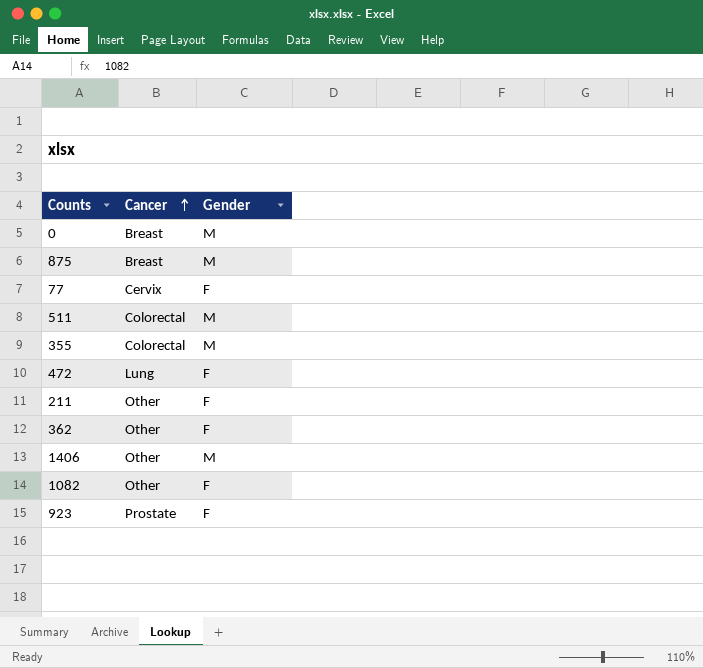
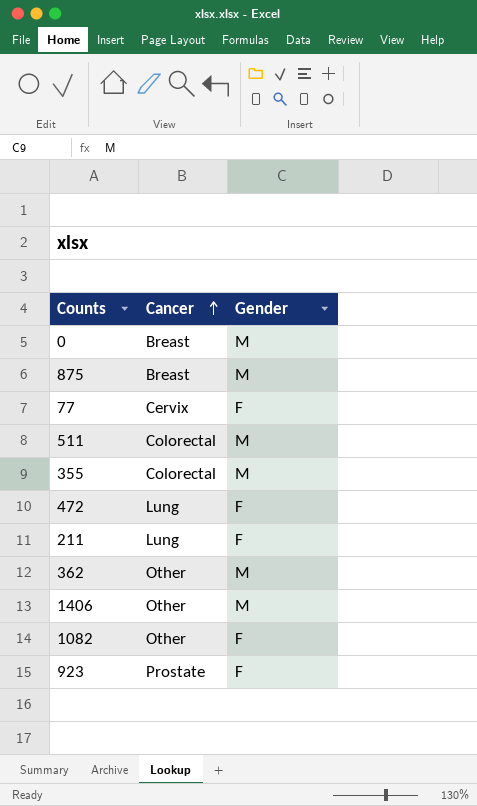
211 | Cancer: Other -> Lung
362 | Gender: F -> M

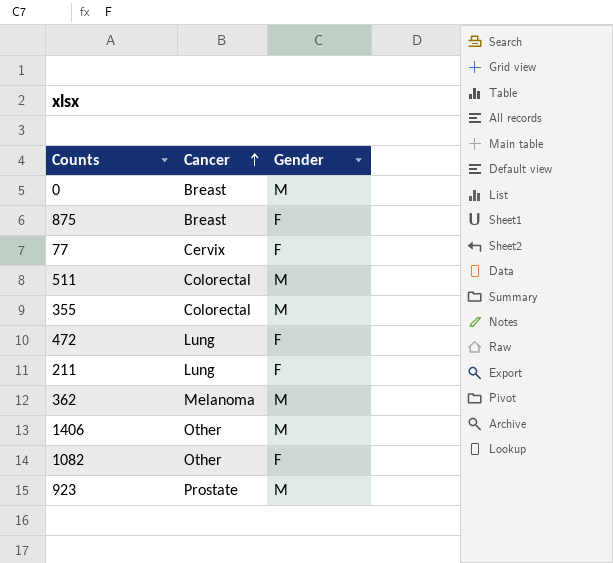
875 | Gender: M -> F
362 | Cancer: Other -> Melanoma
923 | Gender: F -> M

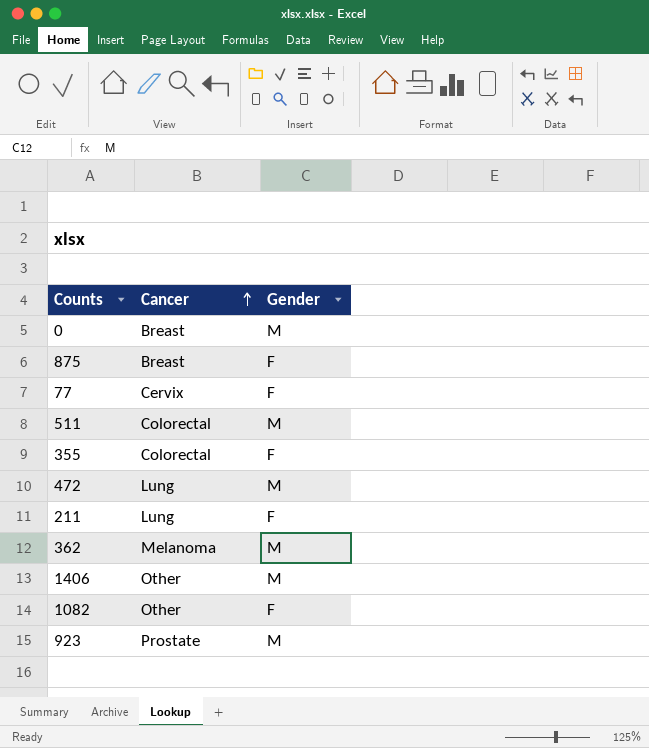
355 | Gender: M -> F
472 | Gender: F -> M

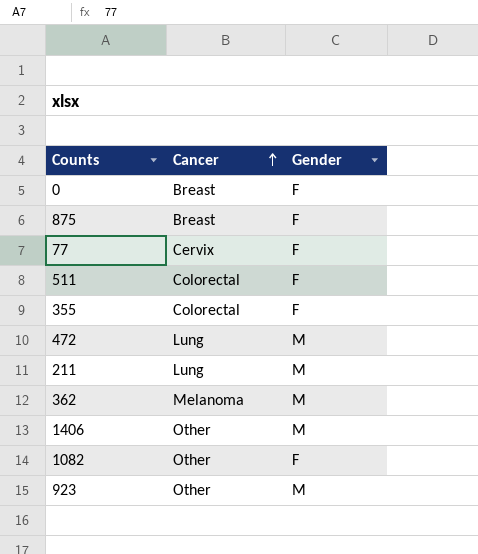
0 | Gender: M -> F
511 | Gender: M -> F
211 | Gender: F -> M
923 | Cancer: Prostate -> Other

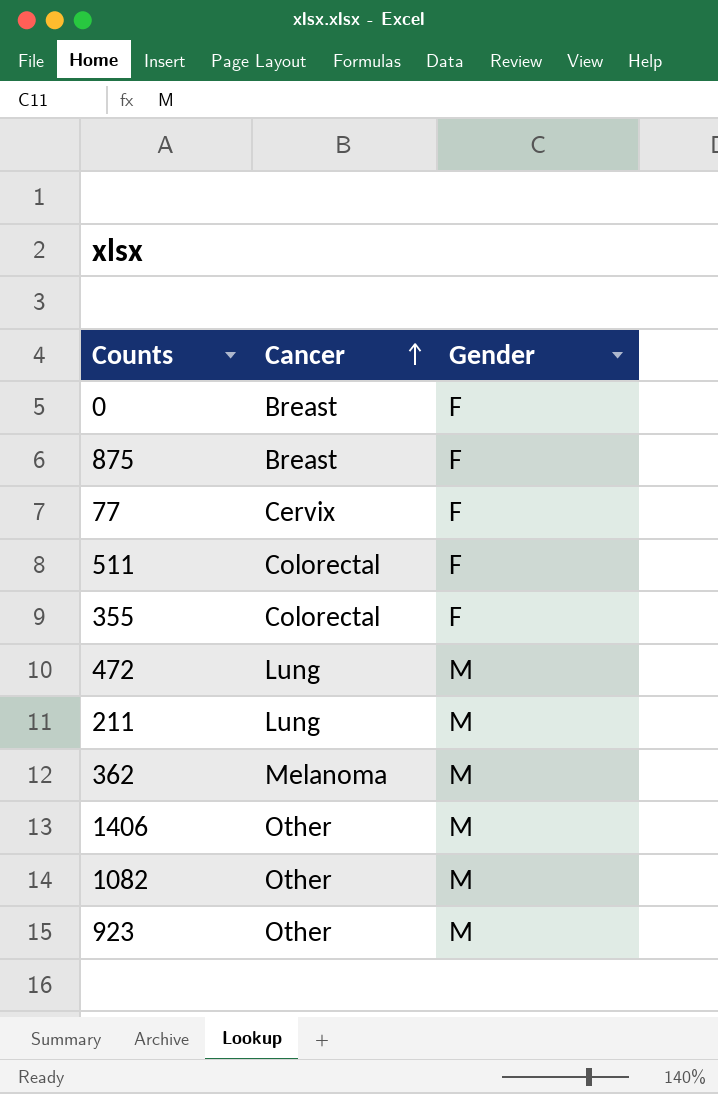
1082 | Gender: F -> M

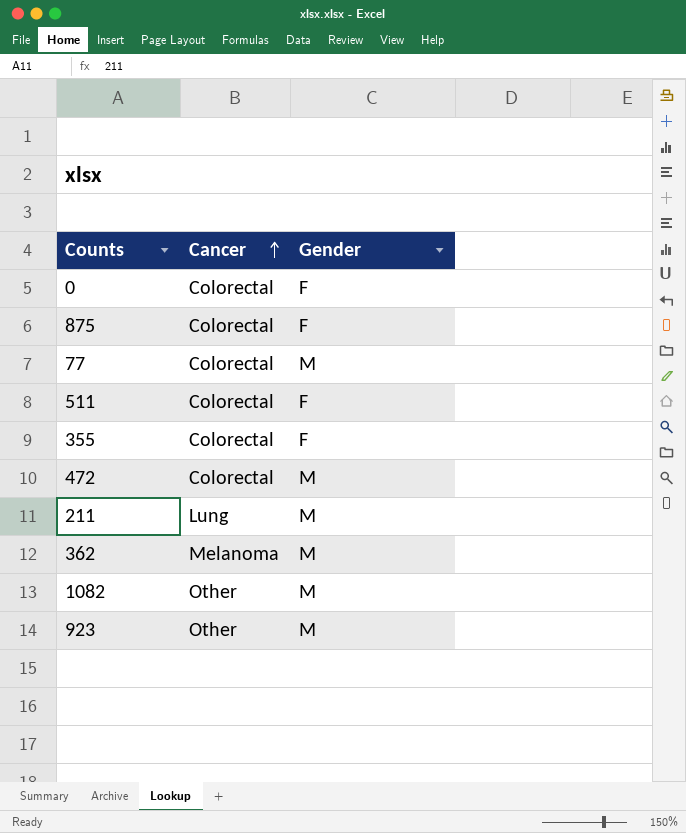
row 1406: Other | M -> none
0 | Cancer: Breast -> Colorectal
875 | Cancer: Breast -> Colorectal
77 | Cancer: Cervix -> Colorectal
77 | Gender: F -> M
472 | Cancer: Lung -> Colorectal

